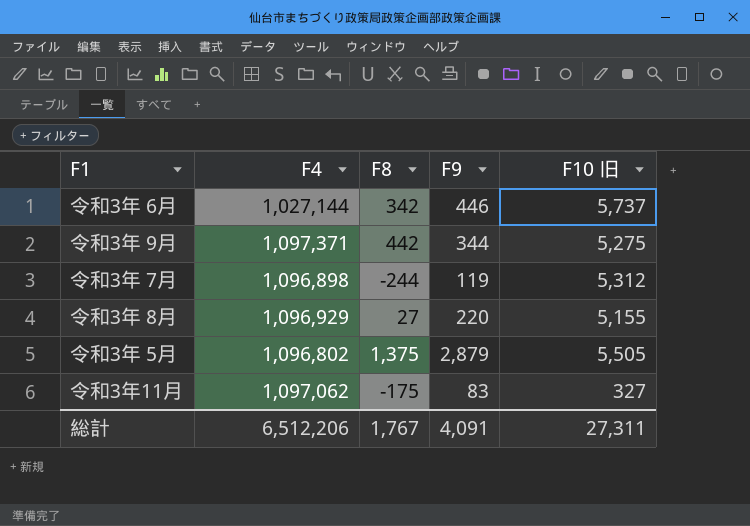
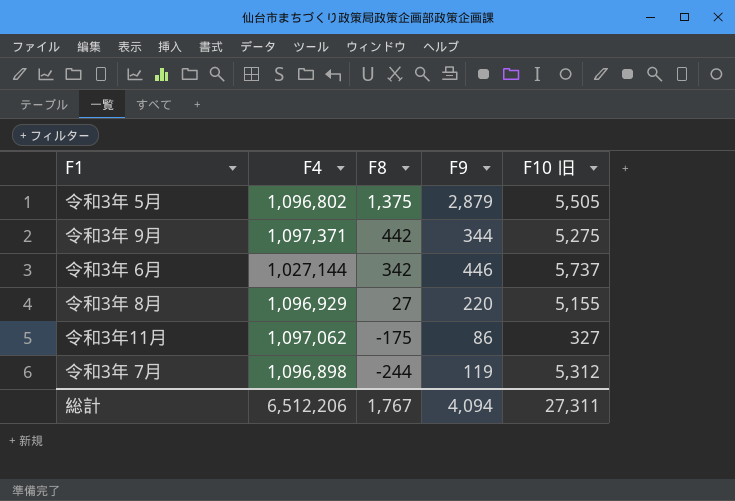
row order: none -> F8 descending
令和3年11月 | F9: 83 -> 86
総計 | F9: 4,091 -> 4,094

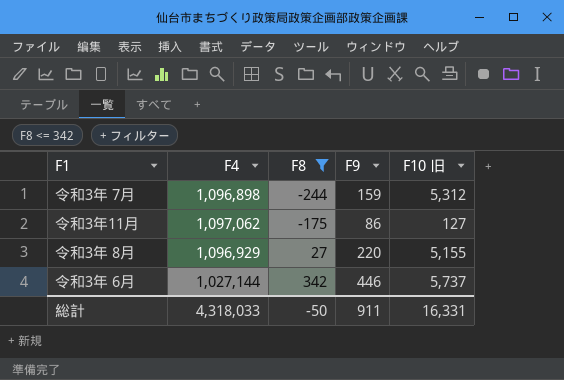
filter: none -> F8 <= 342
row order: F8 descending -> F8 ascending
令和3年 7月 | F9: 119 -> 159
令和3年11月 | F10 旧: 327 -> 127
総計 | F4: 6,512,206 -> 4,318,033
総計 | F8: 1,767 -> -50
総計 | F9: 4,094 -> 911
総計 | F10 旧: 27,311 -> 16,331

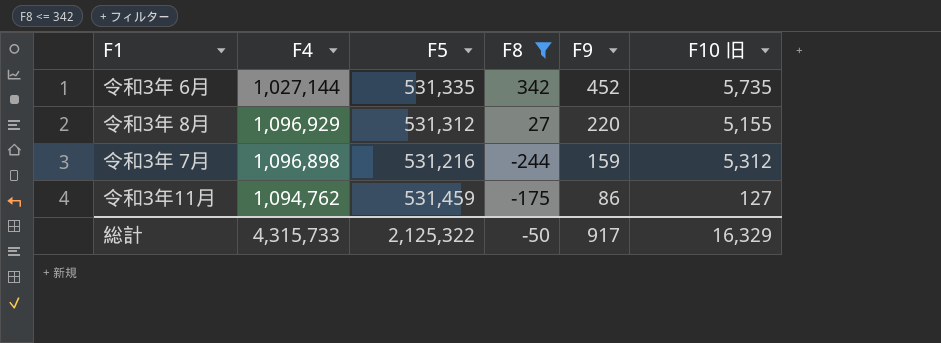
row order: F8 ascending -> F9 descending
column F5 | position: none -> 3
令和3年 6月 | F9: 446 -> 452
令和3年 6月 | F10 旧: 5,737 -> 5,735
令和3年11月 | F4: 1,097,062 -> 1,094,762
総計 | F4: 4,318,033 -> 4,315,733
総計 | F9: 911 -> 917
総計 | F10 旧: 16,331 -> 16,329

